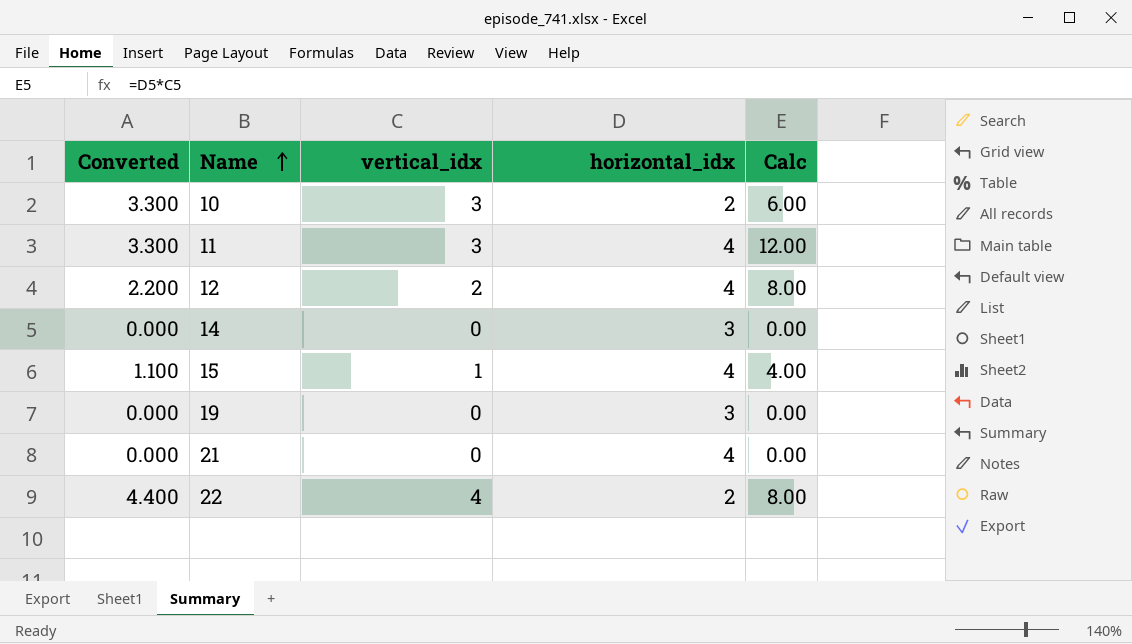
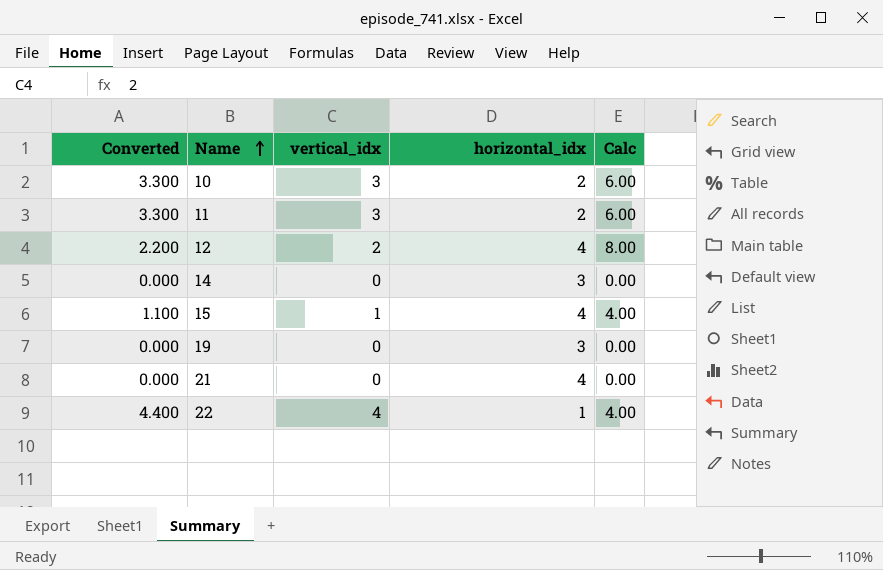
11 | horizontal_idx: 4 -> 2
11 | Calc: 12.00 -> 6.00
22 | horizontal_idx: 2 -> 1
22 | Calc: 8.00 -> 4.00

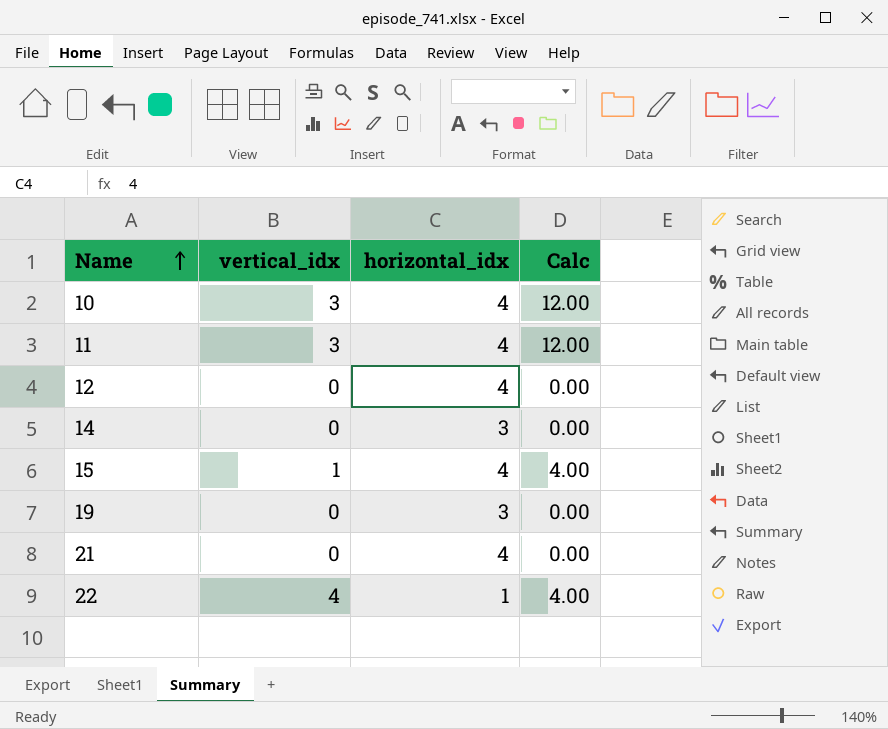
column Converted | formula: [vertical_idx] * 1.1 -> none
10 | horizontal_idx: 2 -> 4
10 | Calc: 6.00 -> 12.00
11 | horizontal_idx: 2 -> 4
11 | Calc: 6.00 -> 12.00
12 | vertical_idx: 2 -> 0
12 | Calc: 8.00 -> 0.00

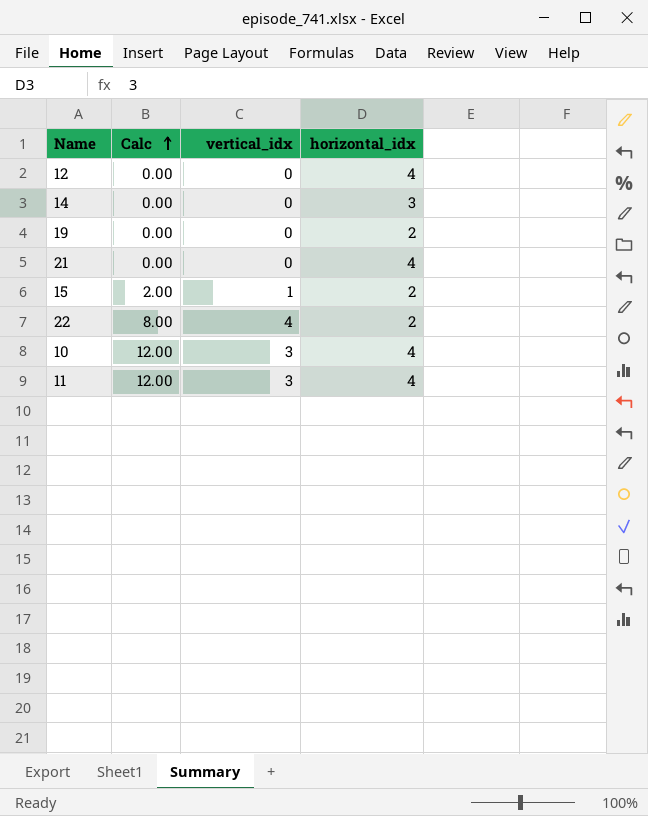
row order: Name ascending -> Calc ascending
column Calc | position: 4 -> 2
19 | horizontal_idx: 3 -> 2
15 | Calc: 4.00 -> 2.00
15 | horizontal_idx: 4 -> 2
22 | Calc: 4.00 -> 8.00
22 | horizontal_idx: 1 -> 2

